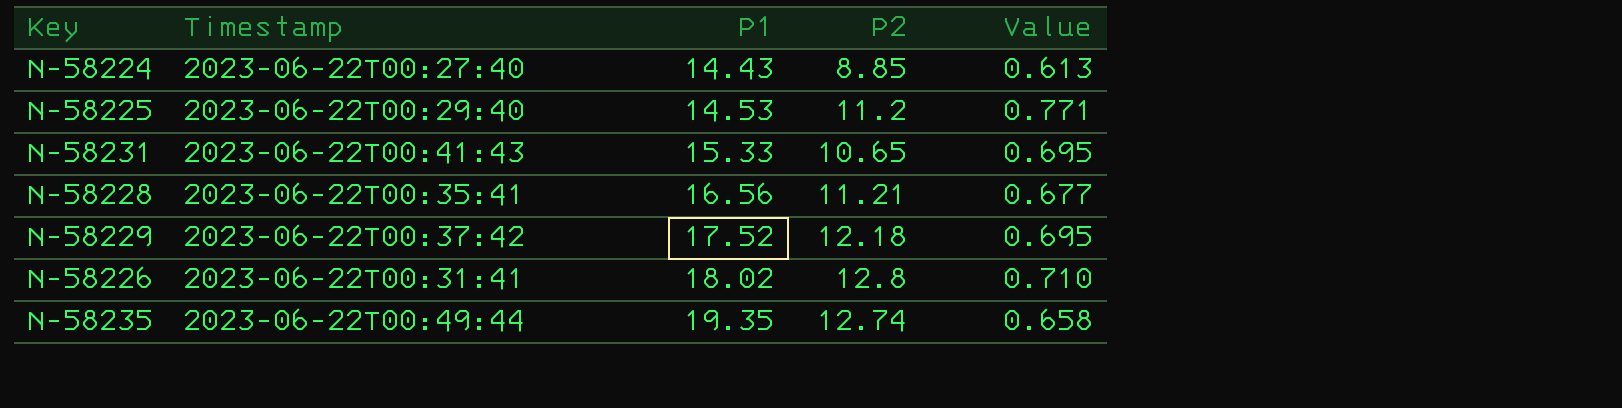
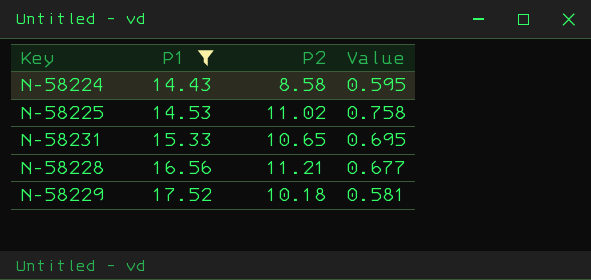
filter: none -> P1 <= 17.52
column Timestamp | position: 2 -> none
N-58224 | P2: 8.85 -> 8.58
N-58224 | Value: 0.613 -> 0.595
N-58225 | P2: 11.2 -> 11.02
N-58225 | Value: 0.771 -> 0.758
N-58229 | P2: 12.18 -> 10.18
N-58229 | Value: 0.695 -> 0.581

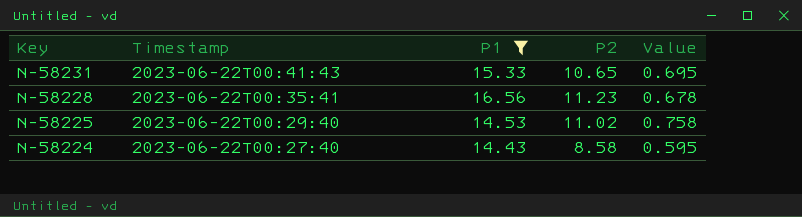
row order: P1 ascending -> Key descending
column Timestamp | position: none -> 2
row N-58229: 17.52 | 10.18 | 0.581 -> none
N-58228 | P2: 11.21 -> 11.23
N-58228 | Value: 0.677 -> 0.678

